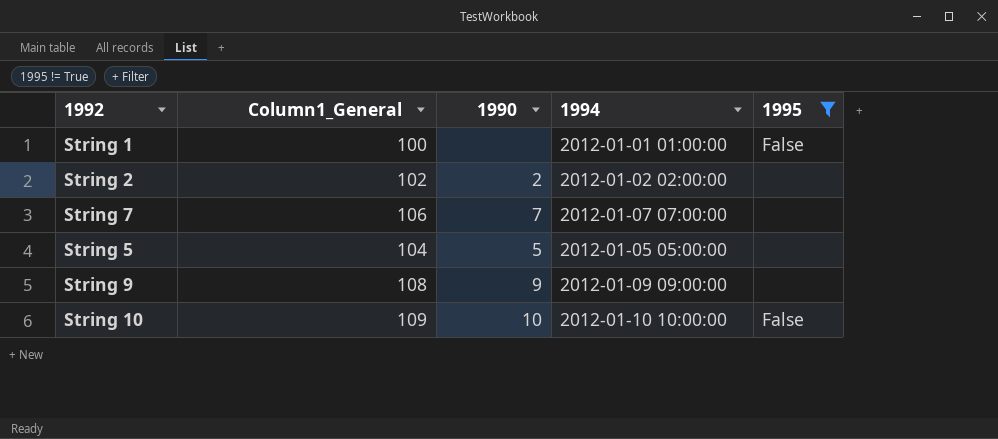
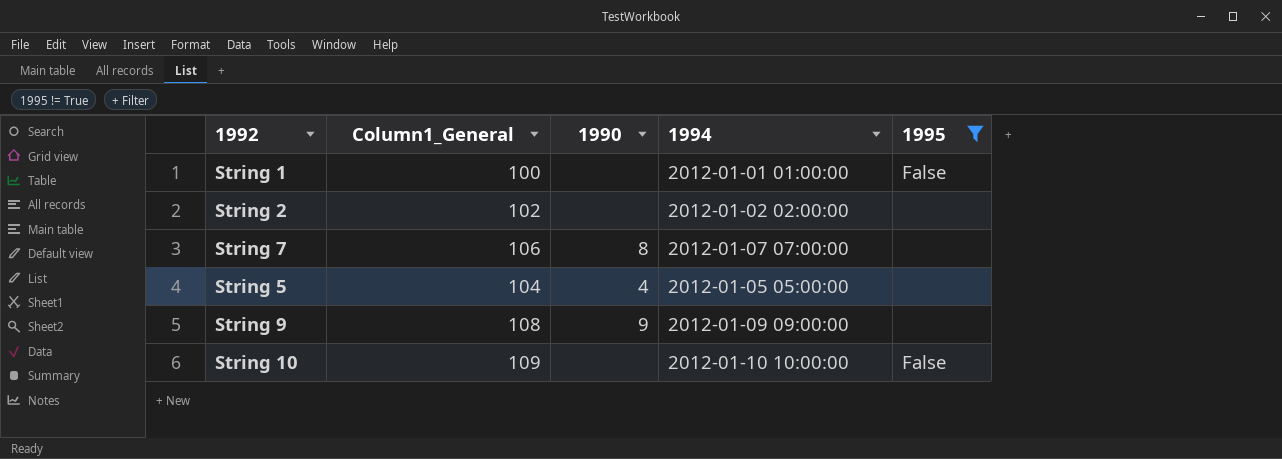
String 2 | 1990: 2 -> none
String 7 | 1990: 7 -> 8
String 5 | 1990: 5 -> 4
String 10 | 1990: 10 -> none

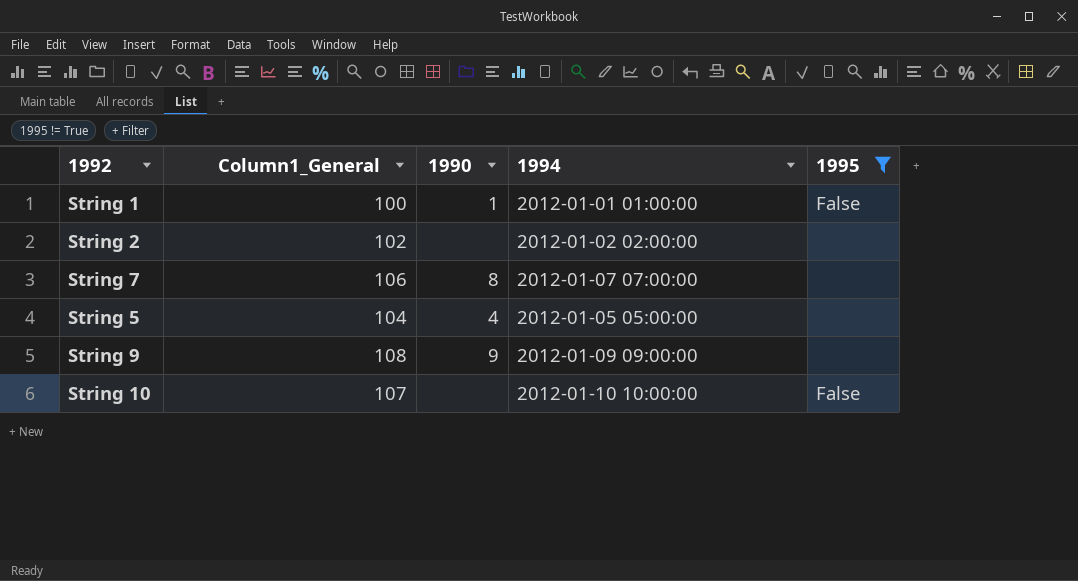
String 1 | 1990: none -> 1
String 10 | Column1_General: 109 -> 107

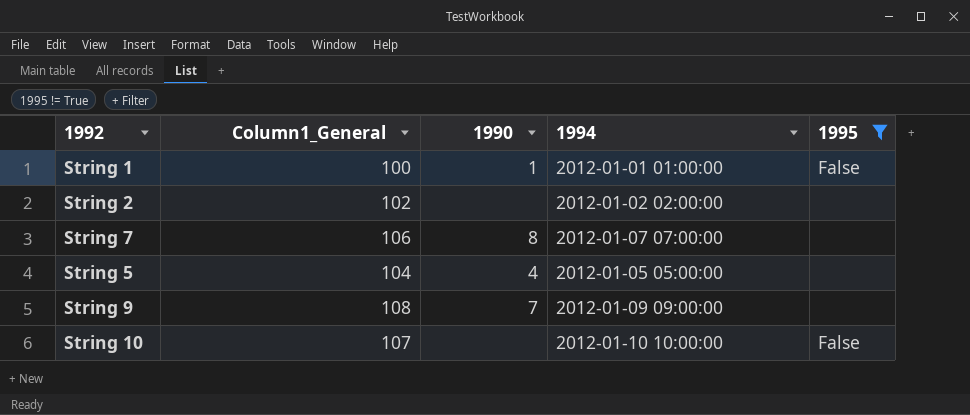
String 9 | 1990: 9 -> 7

